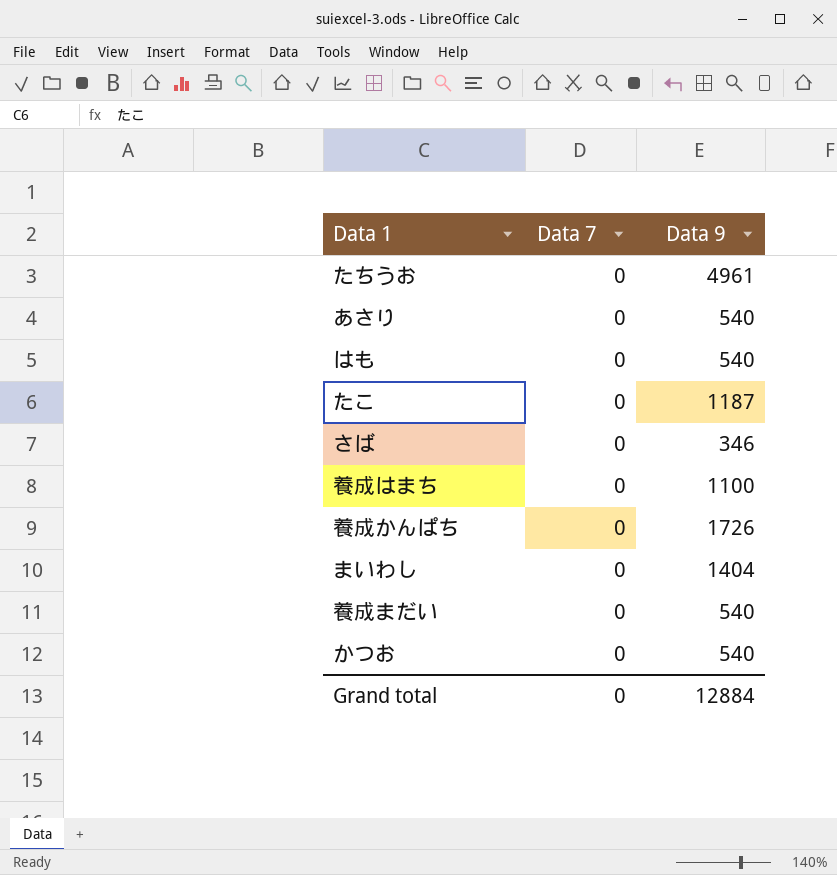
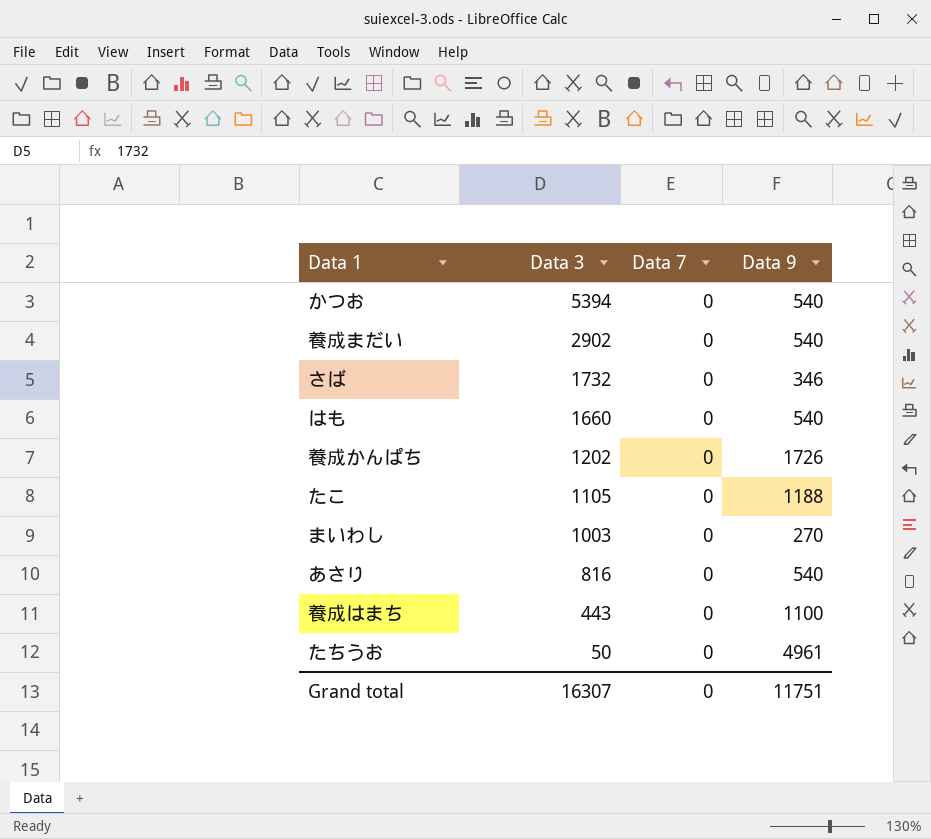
row order: none -> Data 3 descending
column Data 3 | position: none -> 2
たこ | Data 9: 1187 -> 1188
まいわし | Data 9: 1404 -> 270
Grand total | Data 9: 12884 -> 11751

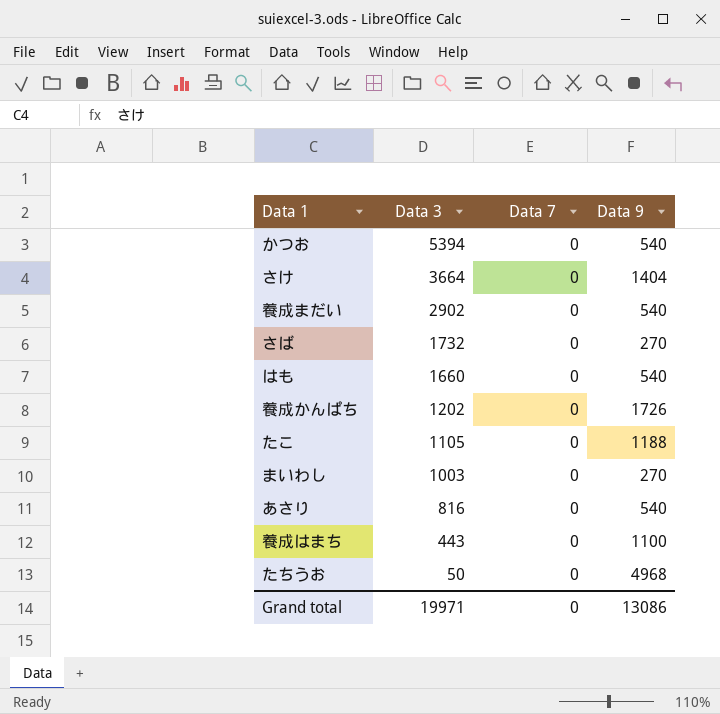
row さけ: none -> 3664 | 0 | 1404
さば | Data 9: 346 -> 270
たちうお | Data 9: 4961 -> 4968
Grand total | Data 3: 16307 -> 19971
Grand total | Data 9: 11751 -> 13086

